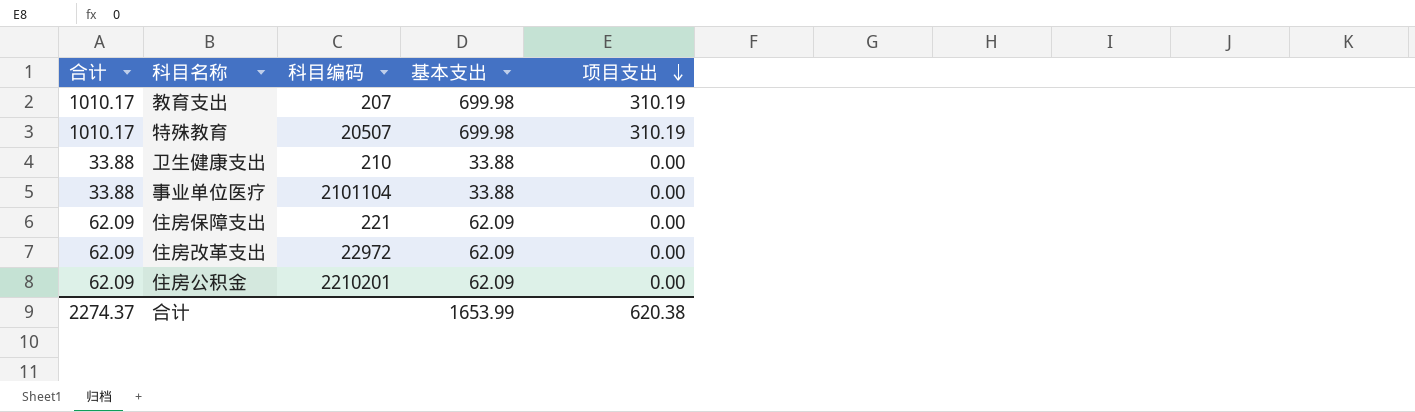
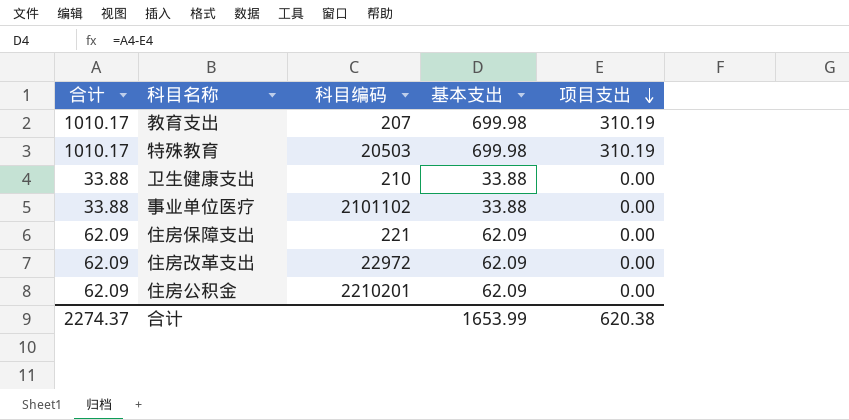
特殊教育 | 科目编码: 20507 -> 20503
事业单位医疗 | 科目编码: 2101104 -> 2101102

